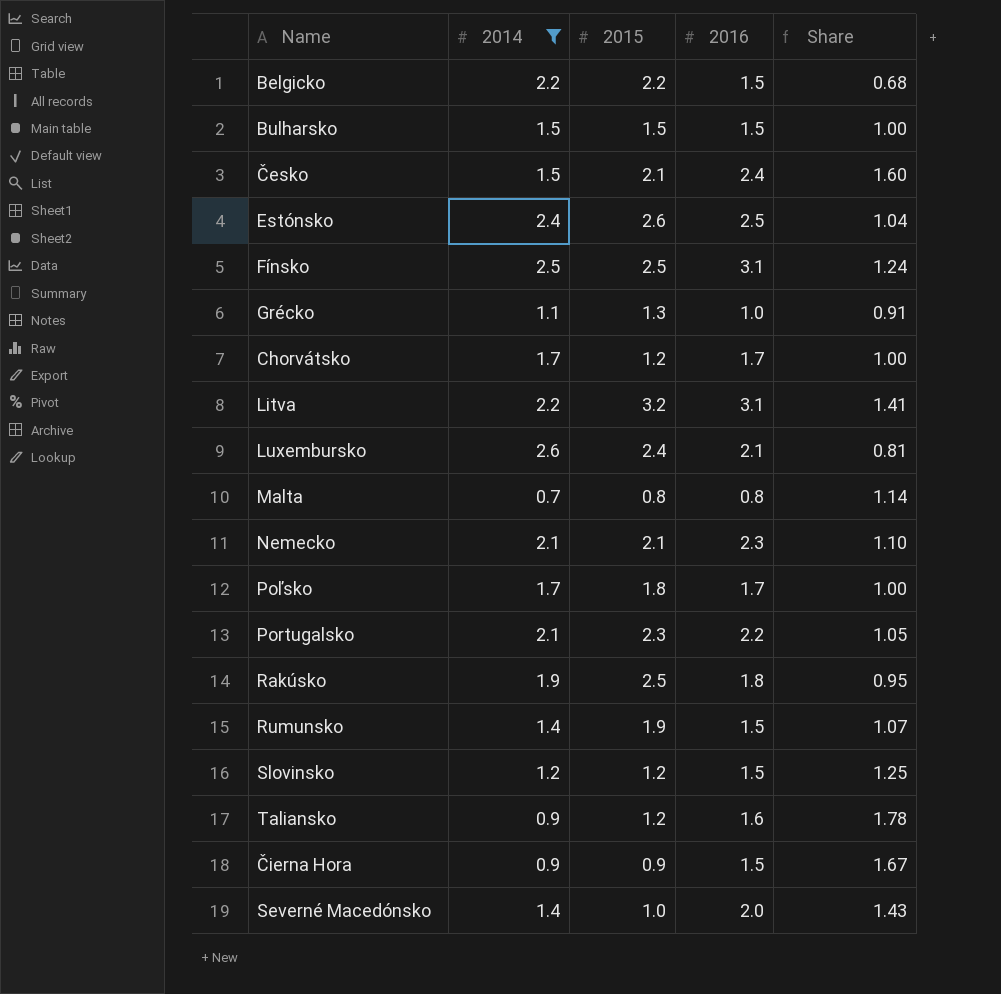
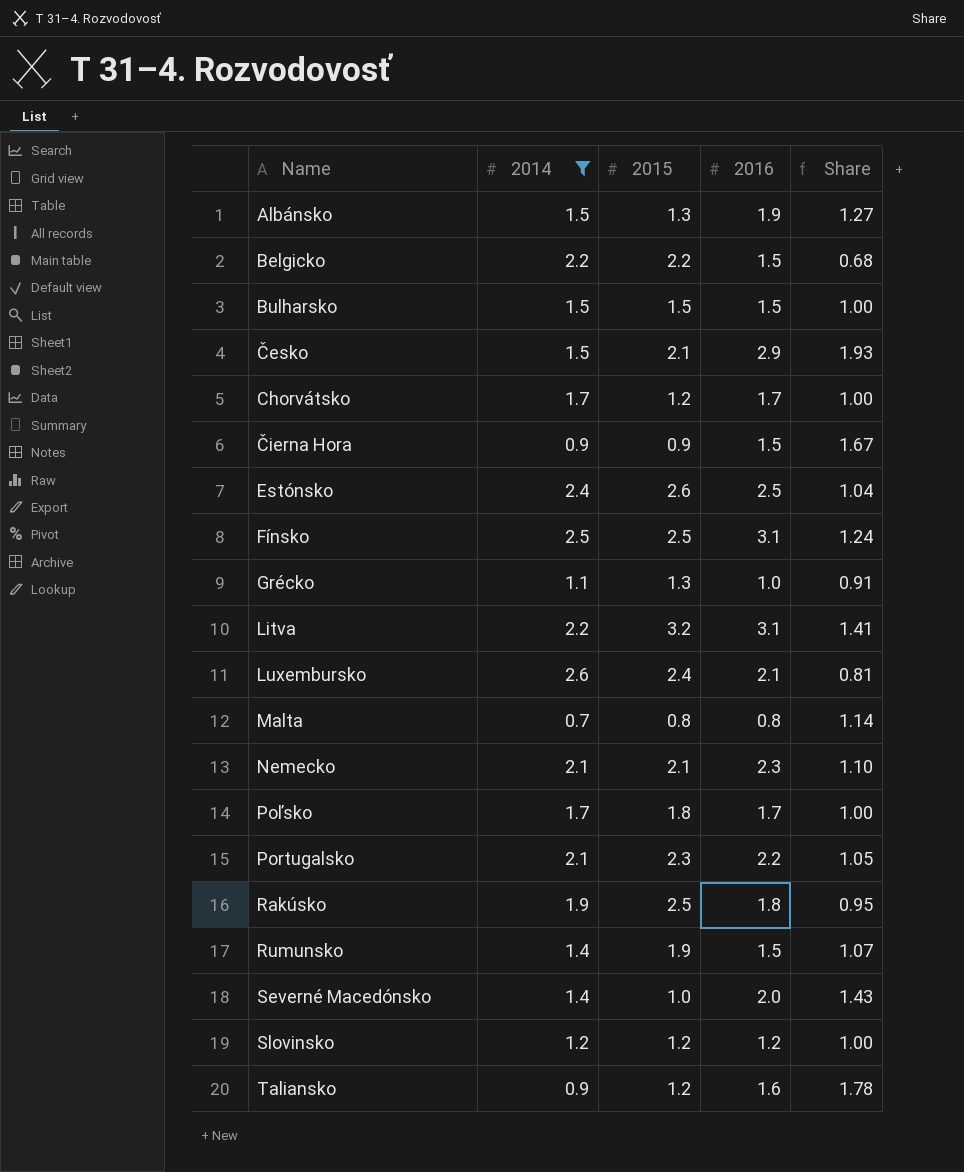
row order: none -> Name ascending
row Albánsko: none -> 1.5 | 1.3 | 1.9 | 1.27
Česko | 2016: 2.4 -> 2.9
Česko | Share: 1.60 -> 1.93
Slovinsko | 2016: 1.5 -> 1.2
Slovinsko | Share: 1.25 -> 1.00

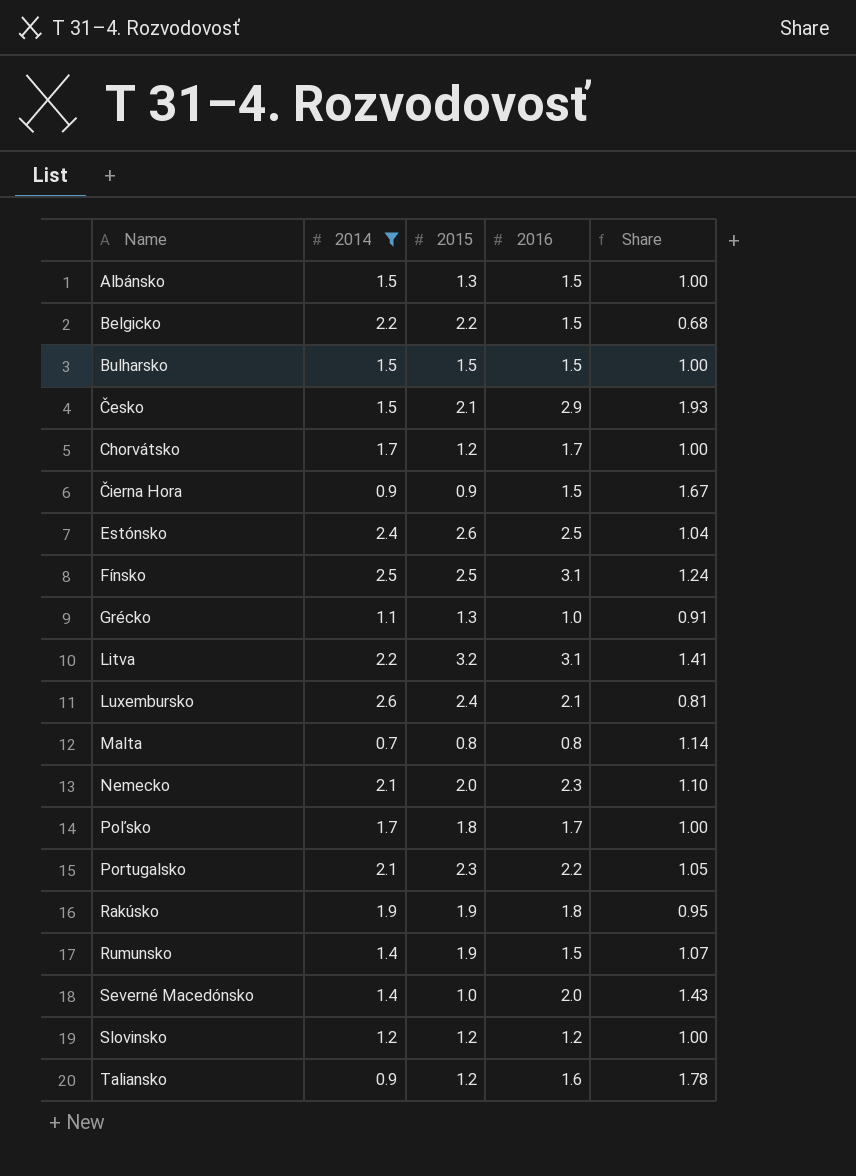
Albánsko | 2016: 1.9 -> 1.5
Albánsko | Share: 1.27 -> 1.00
Nemecko | 2015: 2.1 -> 2.0
Rakúsko | 2015: 2.5 -> 1.9

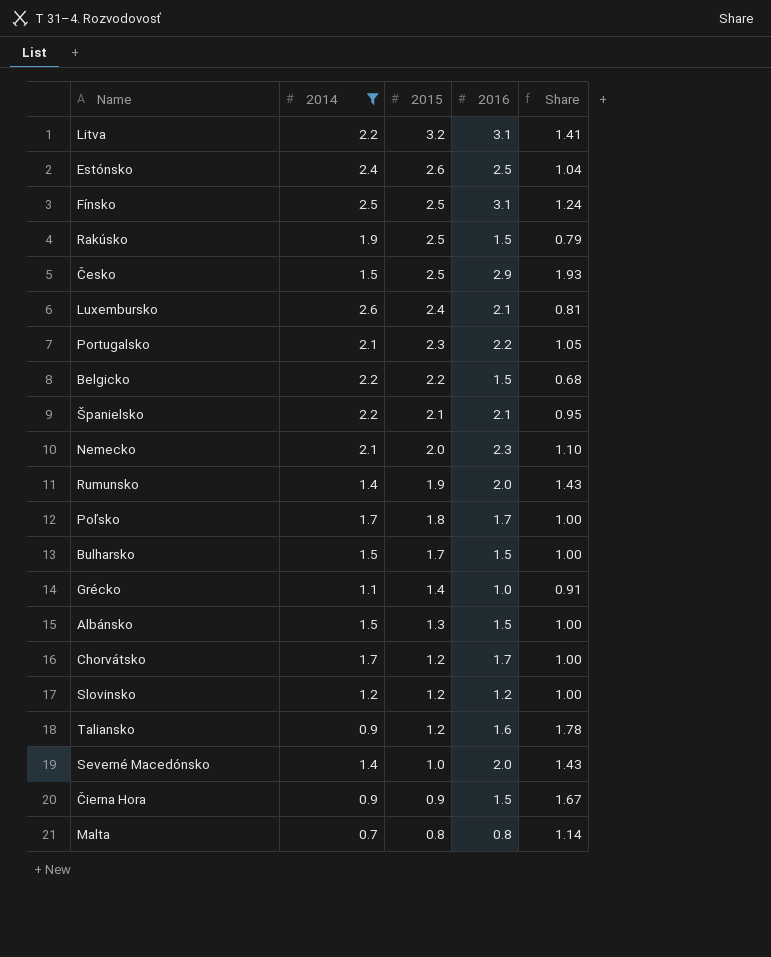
row order: Name ascending -> 2015 descending
Rakúsko | 2015: 1.9 -> 2.5
Rakúsko | 2016: 1.8 -> 1.5
Rakúsko | Share: 0.95 -> 0.79
Česko | 2015: 2.1 -> 2.5
row Španielsko: none -> 2.2 | 2.1 | 2.1 | 0.95
Rumunsko | 2016: 1.5 -> 2.0
Rumunsko | Share: 1.07 -> 1.43
Bulharsko | 2015: 1.5 -> 1.7
Grécko | 2015: 1.3 -> 1.4

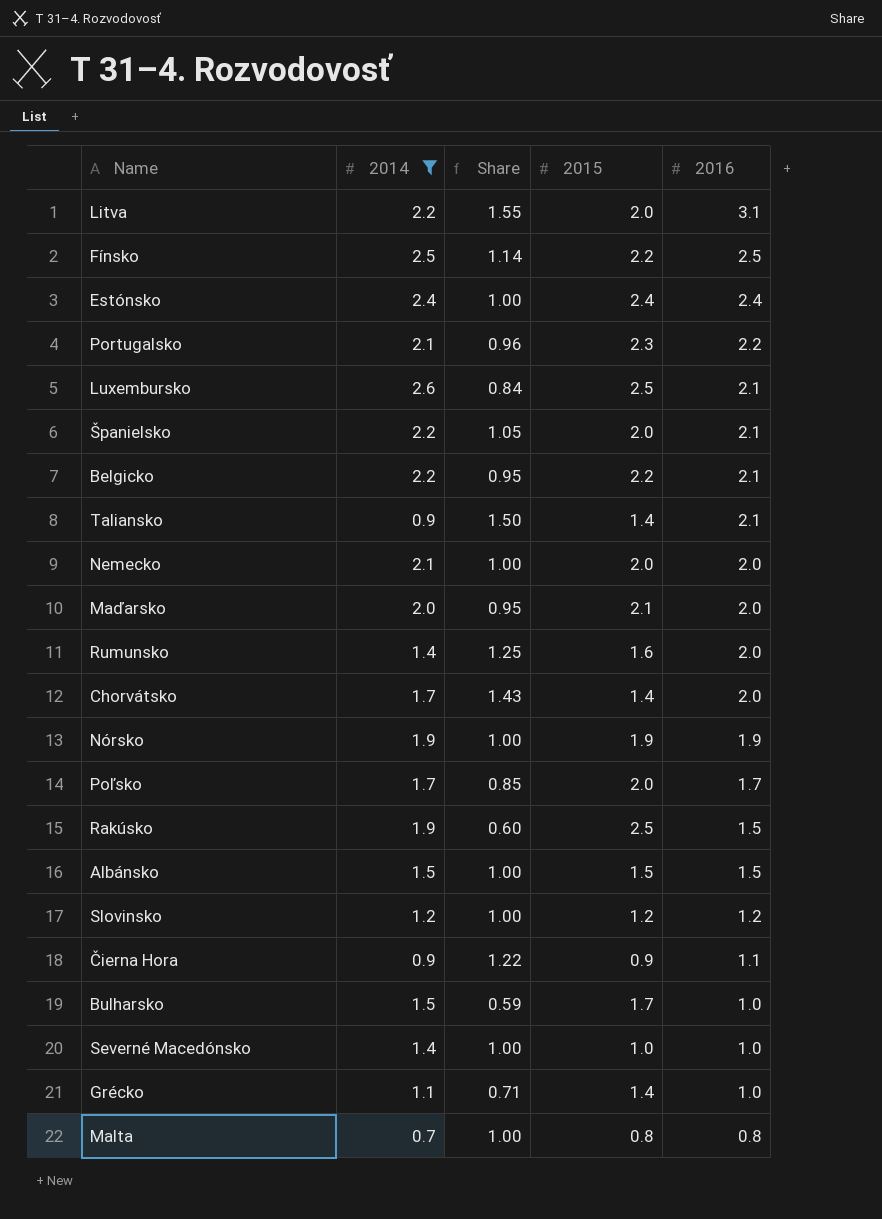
row order: 2015 descending -> 2016 descending
column Share | formula: [2016] / [2014] -> [2016] / [2015]
column Share | position: 5 -> 3
row Česko: 1.5 | 2.5 | 2.9 | 1.93 -> none
Litva | 2015: 3.2 -> 2.0
Fínsko | 2015: 2.5 -> 2.2
Fínsko | 2016: 3.1 -> 2.5
Estónsko | 2015: 2.6 -> 2.4
Estónsko | 2016: 2.5 -> 2.4
Luxembursko | 2015: 2.4 -> 2.5
Španielsko | 2015: 2.1 -> 2.0
Belgicko | 2016: 1.5 -> 2.1
Taliansko | 2015: 1.2 -> 1.4
Taliansko | 2016: 1.6 -> 2.1
Nemecko | 2016: 2.3 -> 2.0
row Maďarsko: none -> 2.0 | 0.95 | 2.1 | 2.0
Rumunsko | 2015: 1.9 -> 1.6
Chorvátsko | 2015: 1.2 -> 1.4
Chorvátsko | 2016: 1.7 -> 2.0
row Nórsko: none -> 1.9 | 1.00 | 1.9 | 1.9
Poľsko | 2015: 1.8 -> 2.0
Albánsko | 2015: 1.3 -> 1.5
Čierna Hora | 2016: 1.5 -> 1.1
Bulharsko | 2016: 1.5 -> 1.0
Severné Macedónsko | 2016: 2.0 -> 1.0

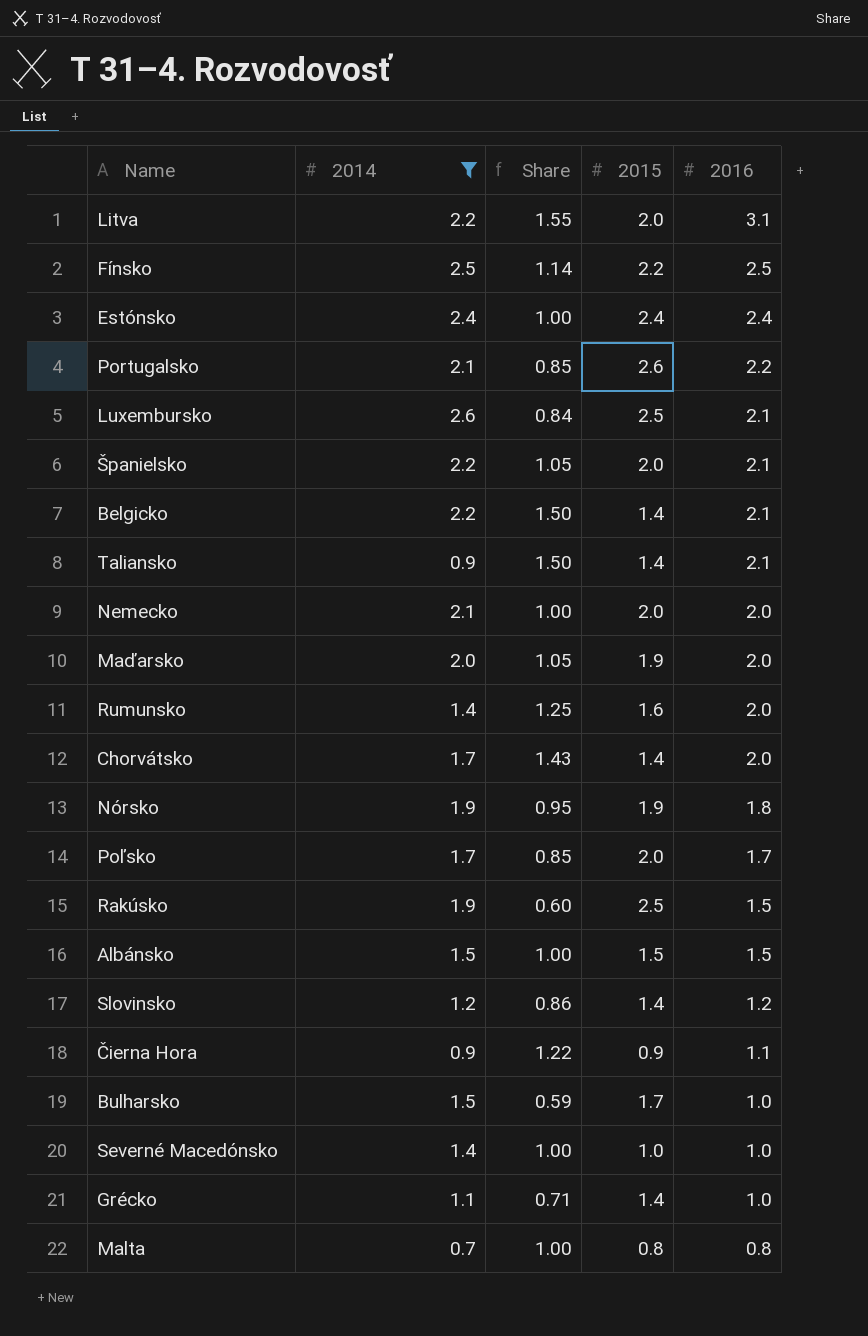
Portugalsko | Share: 0.96 -> 0.85
Portugalsko | 2015: 2.3 -> 2.6
Belgicko | Share: 0.95 -> 1.50
Belgicko | 2015: 2.2 -> 1.4
Maďarsko | Share: 0.95 -> 1.05
Maďarsko | 2015: 2.1 -> 1.9
Nórsko | Share: 1.00 -> 0.95
Nórsko | 2016: 1.9 -> 1.8
Slovinsko | Share: 1.00 -> 0.86
Slovinsko | 2015: 1.2 -> 1.4

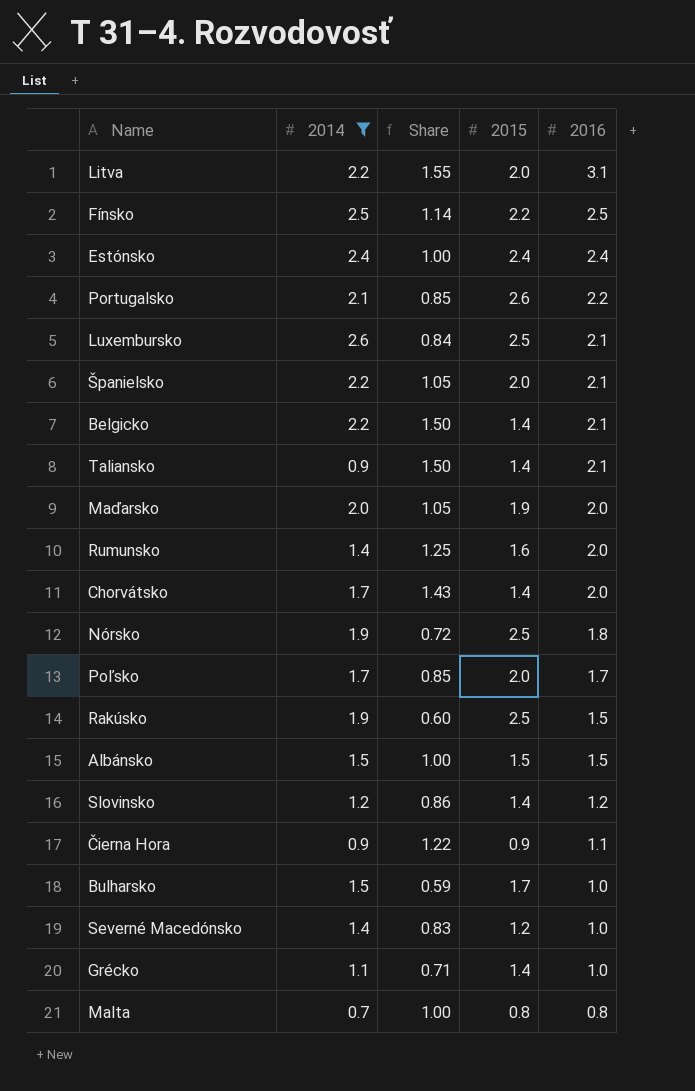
row Nemecko: 2.1 | 1.00 | 2.0 | 2.0 -> none
Nórsko | Share: 0.95 -> 0.72
Nórsko | 2015: 1.9 -> 2.5
Severné Macedónsko | Share: 1.00 -> 0.83
Severné Macedónsko | 2015: 1.0 -> 1.2

